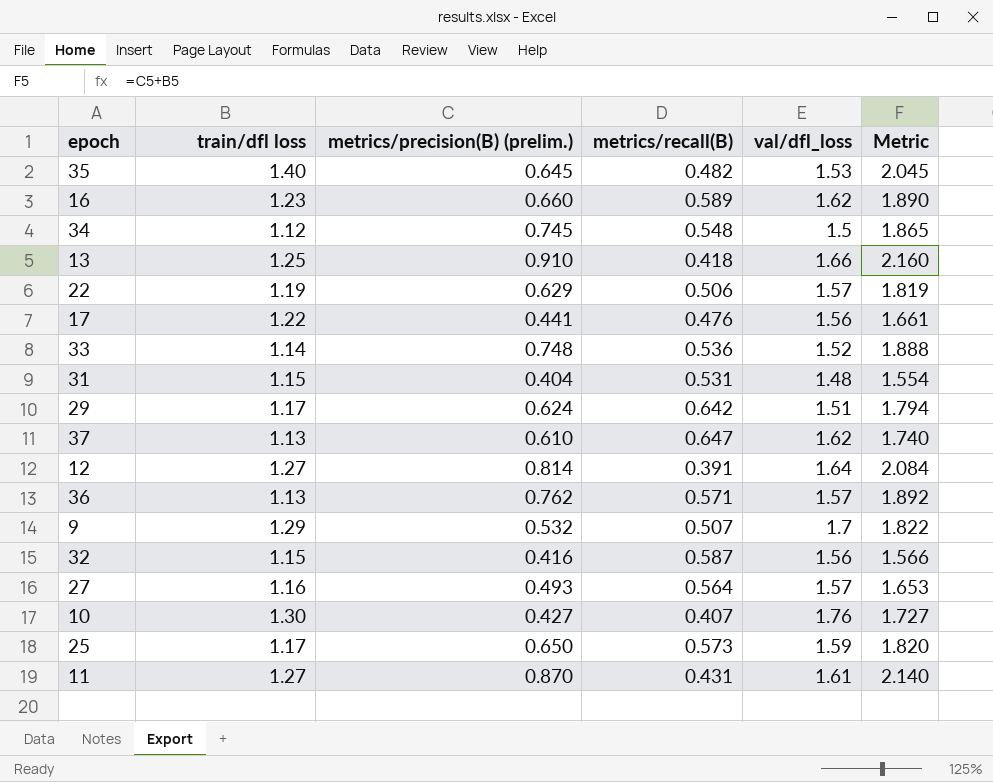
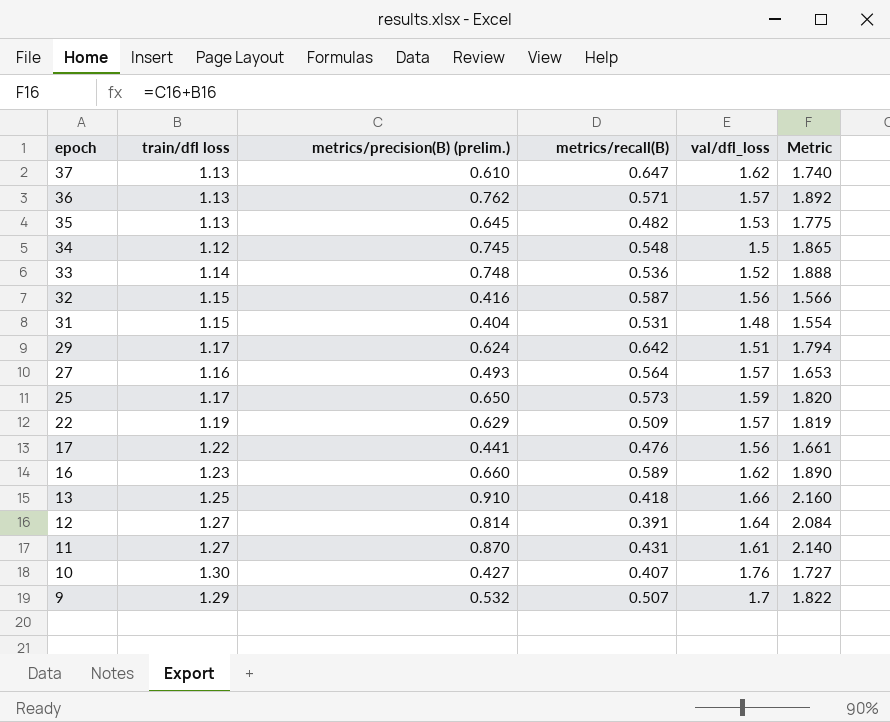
row order: none -> epoch descending
35 | train/dfl loss: 1.40 -> 1.13
35 | Metric: 2.045 -> 1.775
22 | metrics/recall(B): 0.506 -> 0.509

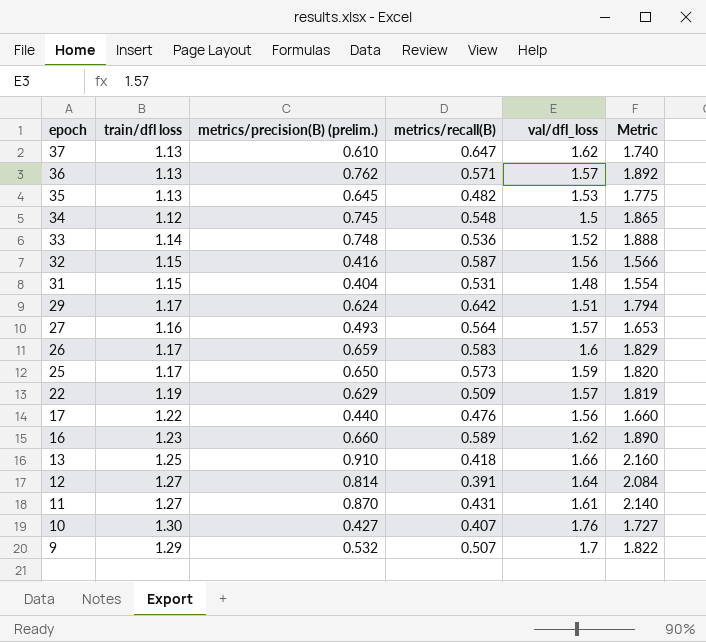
row 26: none -> 1.17 | 0.659 | 0.583 | 1.6 | 1.829
17 | metrics/precision(B) (prelim.): 0.441 -> 0.440
17 | Metric: 1.661 -> 1.660

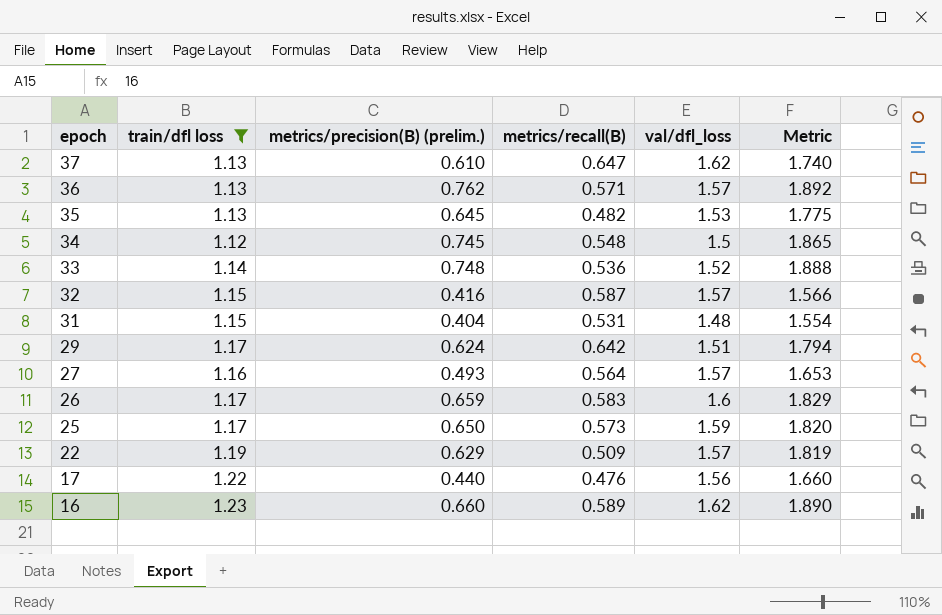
filter: none -> train/dfl loss <= 1.23
32 | val/dfl_loss: 1.56 -> 1.57

